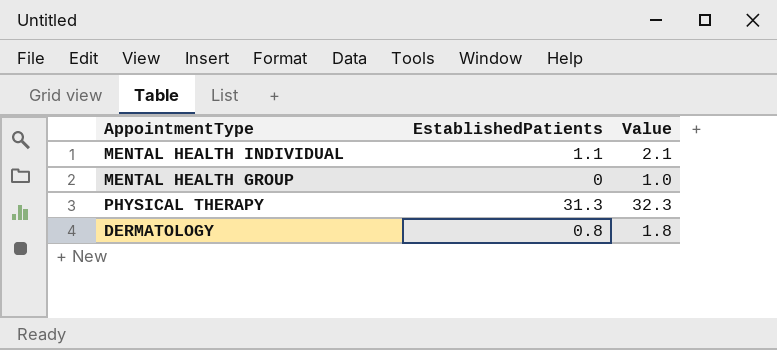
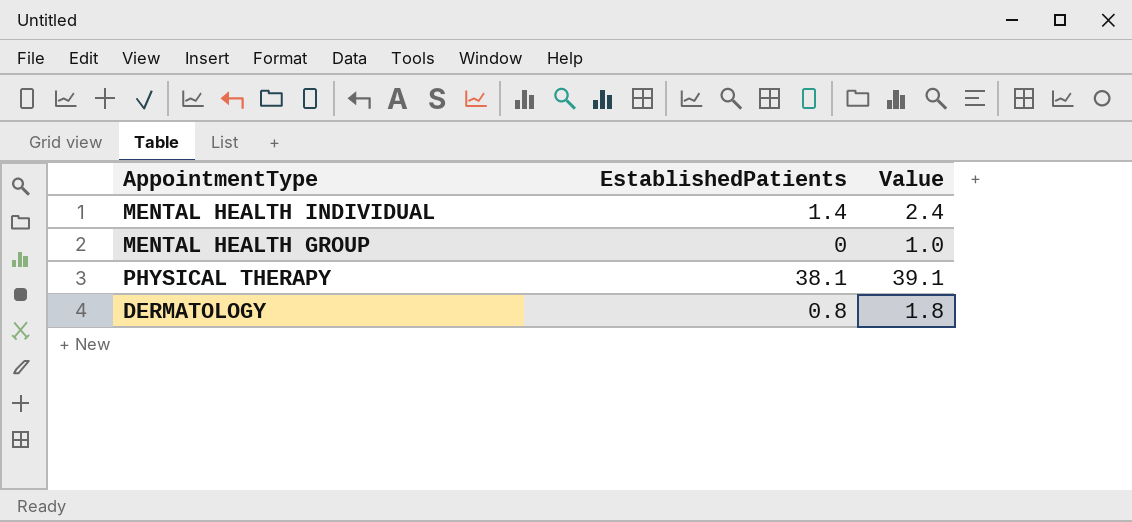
MENTAL HEALTH INDIVIDUAL | EstablishedPatients: 1.1 -> 1.4
MENTAL HEALTH INDIVIDUAL | Value: 2.1 -> 2.4
PHYSICAL THERAPY | EstablishedPatients: 31.3 -> 38.1
PHYSICAL THERAPY | Value: 32.3 -> 39.1

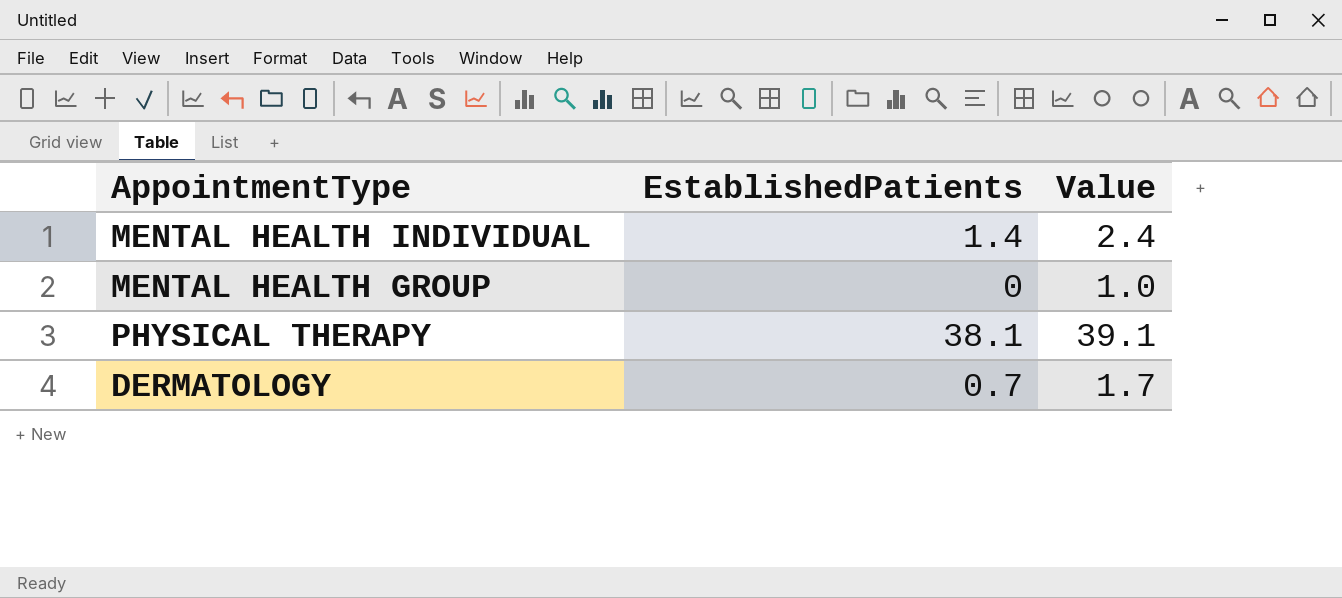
DERMATOLOGY | EstablishedPatients: 0.8 -> 0.7
DERMATOLOGY | Value: 1.8 -> 1.7

